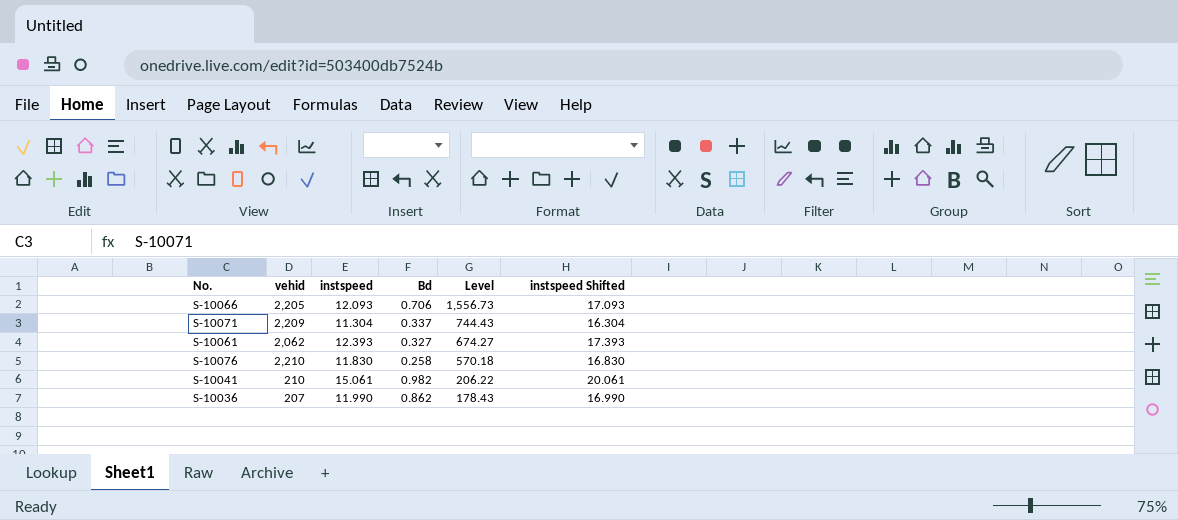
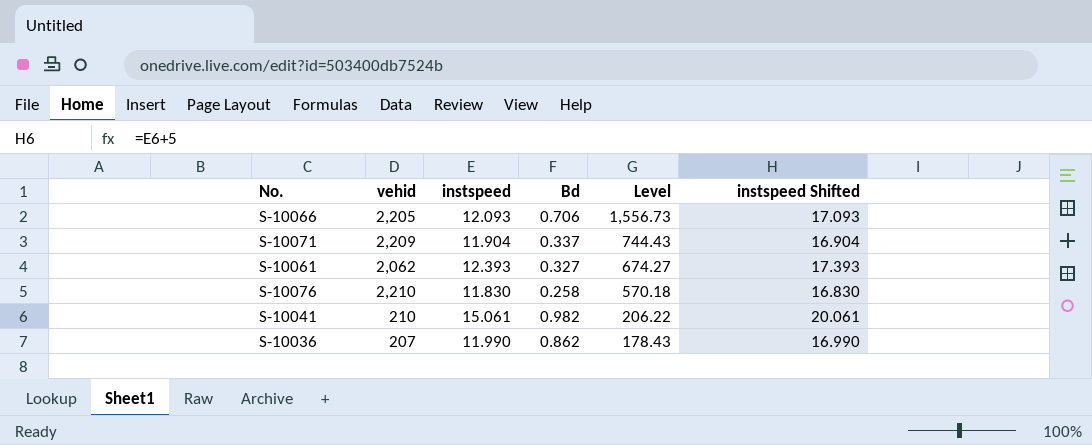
S-10071 | instspeed: 11.304 -> 11.904
S-10071 | instspeed Shifted: 16.304 -> 16.904

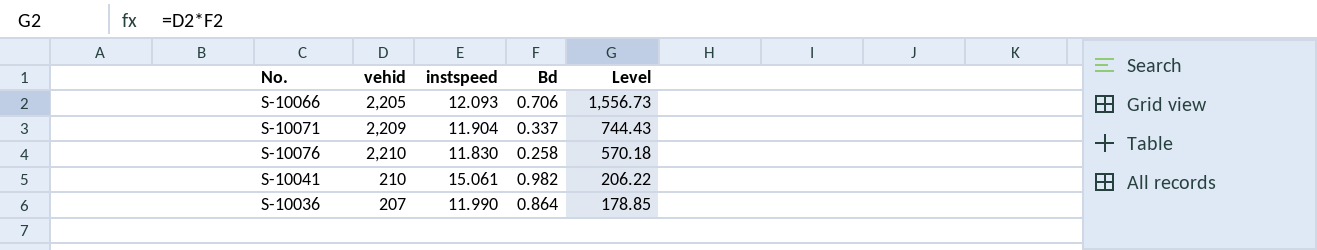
column instspeed Shifted | formula: [instspeed] + 5 -> none
row S-10061: 2,062 | 12.393 | 0.327 | 674.27 | 17.393 -> none
S-10036 | Bd: 0.862 -> 0.864
S-10036 | Level: 178.43 -> 178.85

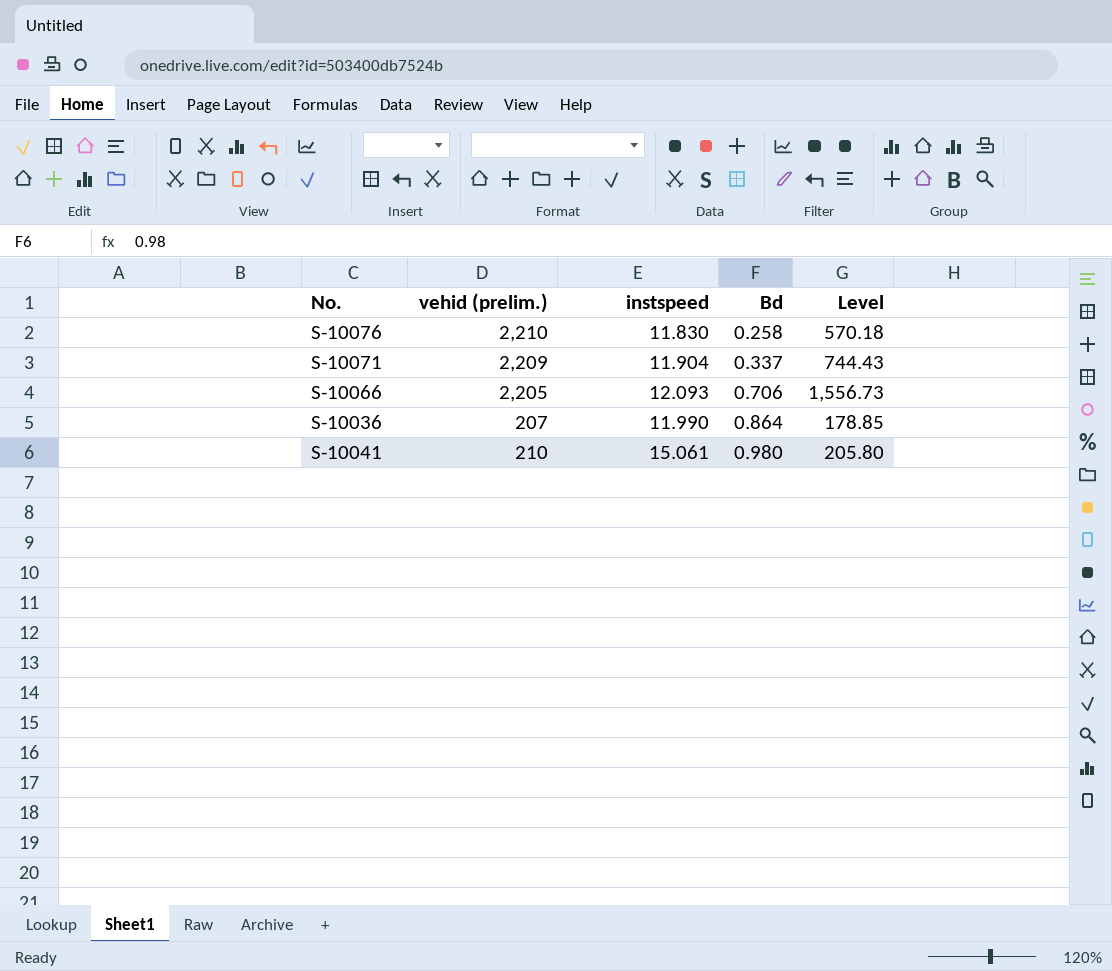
row order: Level descending -> Bd ascending
column name: vehid -> vehid (prelim.)
S-10041 | Bd: 0.982 -> 0.980
S-10041 | Level: 206.22 -> 205.80

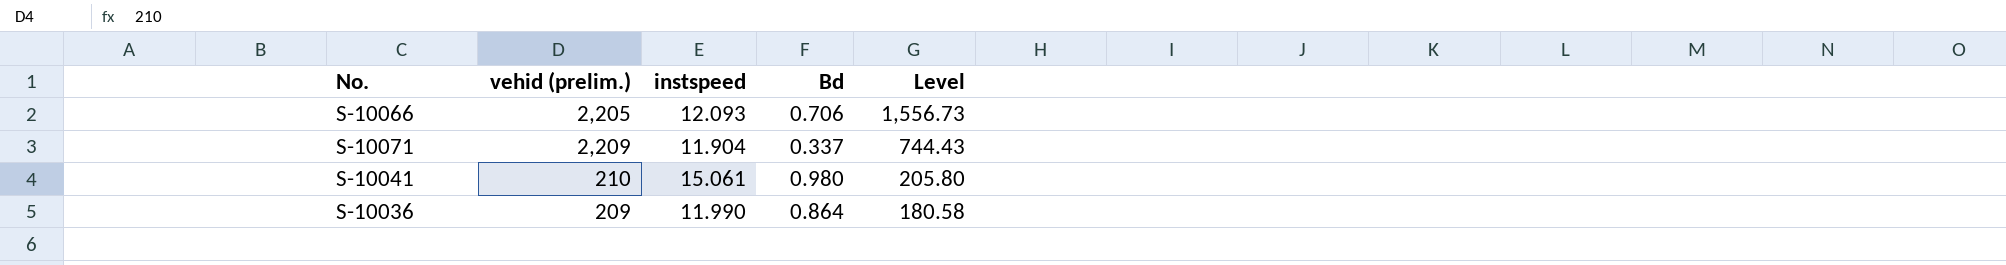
row order: Bd ascending -> Level descending
row S-10076: 2,210 | 11.830 | 0.258 | 570.18 -> none
S-10036 | vehid (prelim.): 207 -> 209
S-10036 | Level: 178.85 -> 180.58

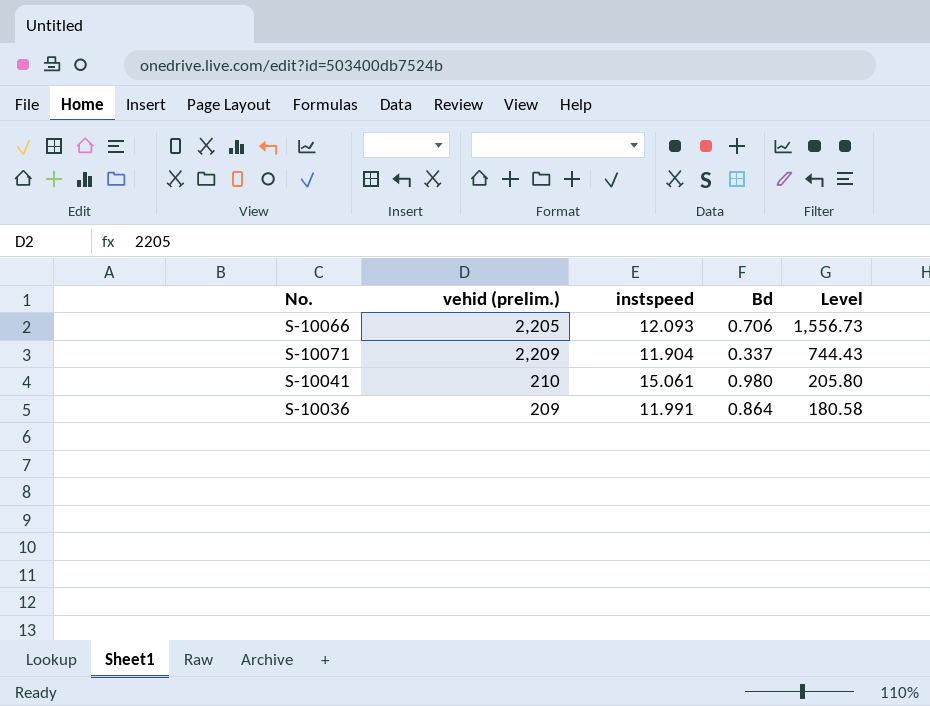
S-10036 | instspeed: 11.990 -> 11.991

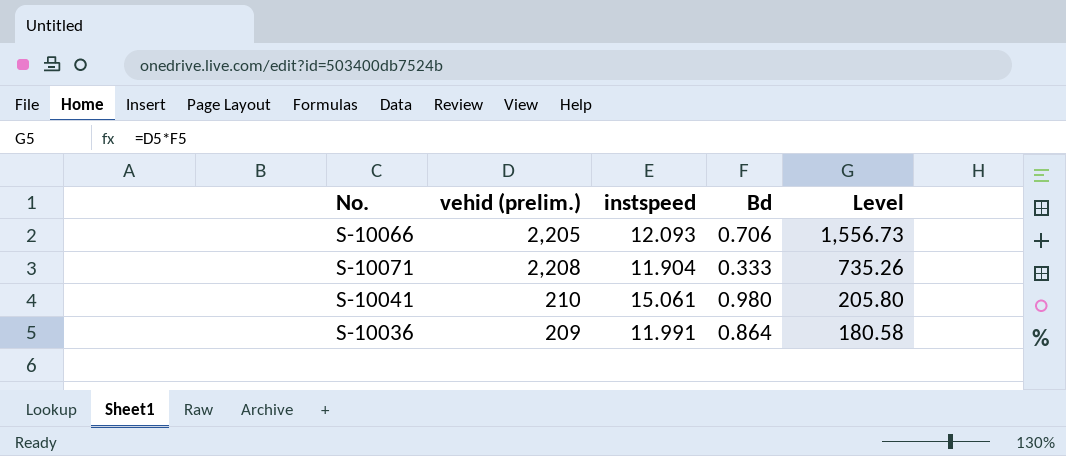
S-10071 | vehid (prelim.): 2,209 -> 2,208
S-10071 | Bd: 0.337 -> 0.333
S-10071 | Level: 744.43 -> 735.26

